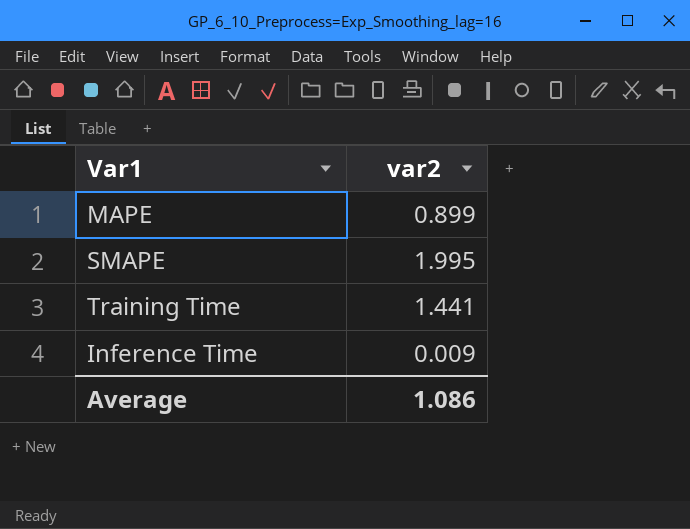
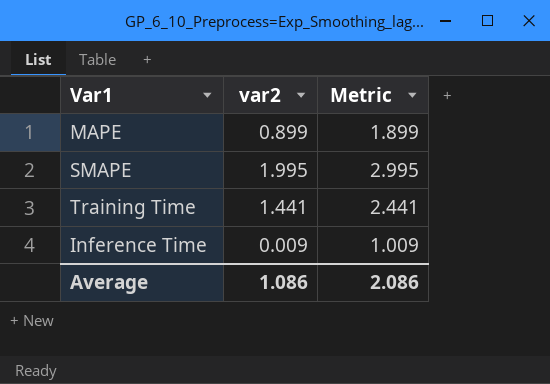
column Metric | formula: none -> [var2] + 1

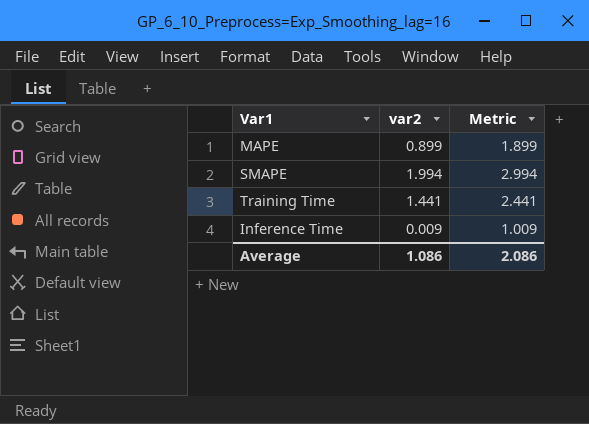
SMAPE | var2: 1.995 -> 1.994
SMAPE | Metric: 2.995 -> 2.994

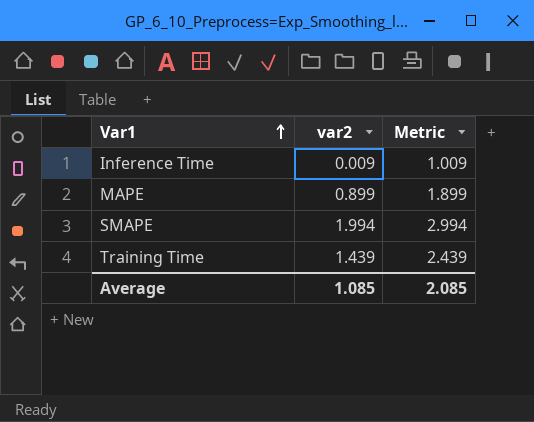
row order: none -> Var1 ascending
Training Time | var2: 1.441 -> 1.439
Training Time | Metric: 2.441 -> 2.439
Average | var2: 1.086 -> 1.085
Average | Metric: 2.086 -> 2.085

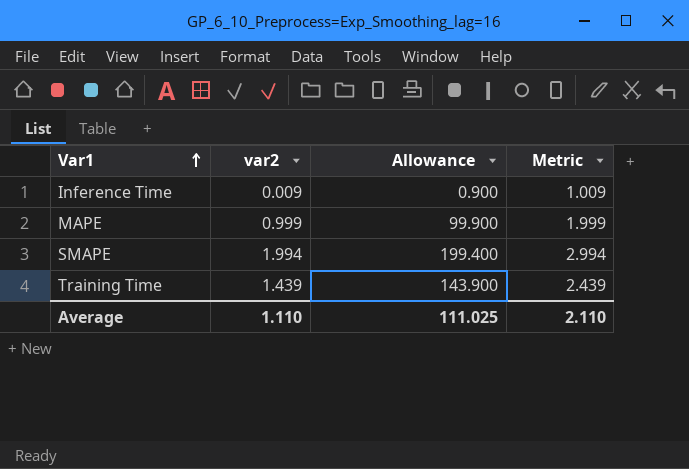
column Allowance | formula: none -> [var2] * 100
MAPE | var2: 0.899 -> 0.999
MAPE | Metric: 1.899 -> 1.999
Average | var2: 1.085 -> 1.110
Average | Metric: 2.085 -> 2.110

